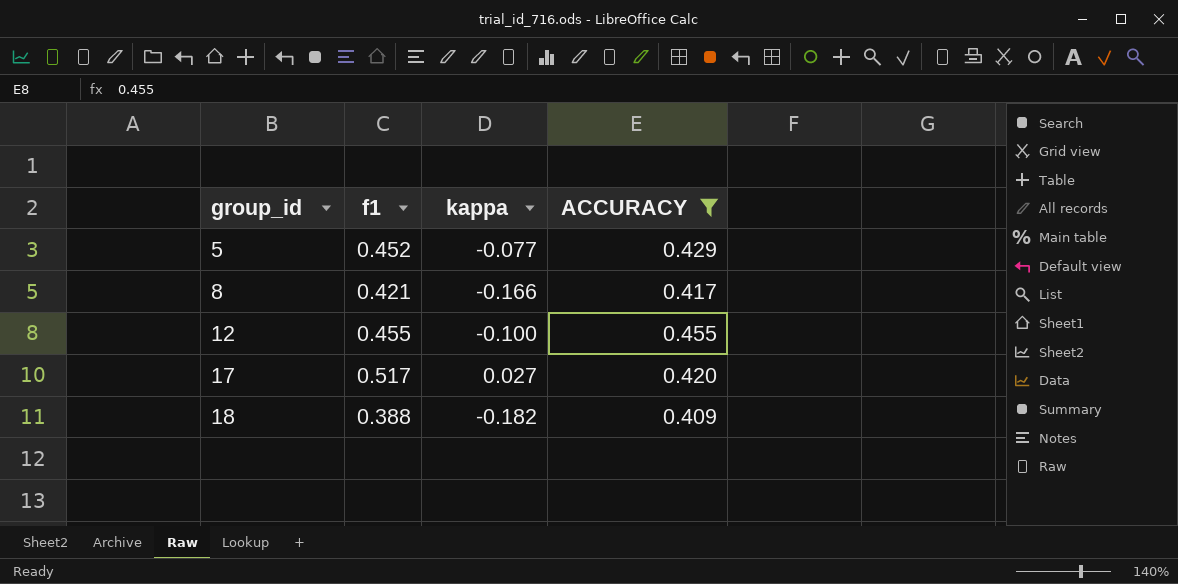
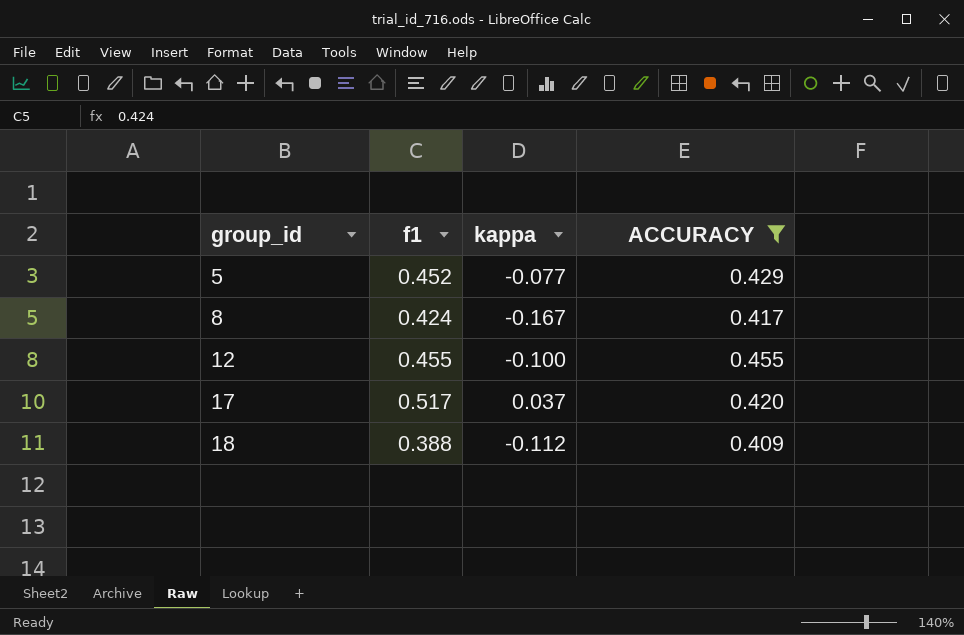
8 | f1: 0.421 -> 0.424
8 | kappa: -0.166 -> -0.167
17 | kappa: 0.027 -> 0.037
18 | kappa: -0.182 -> -0.112

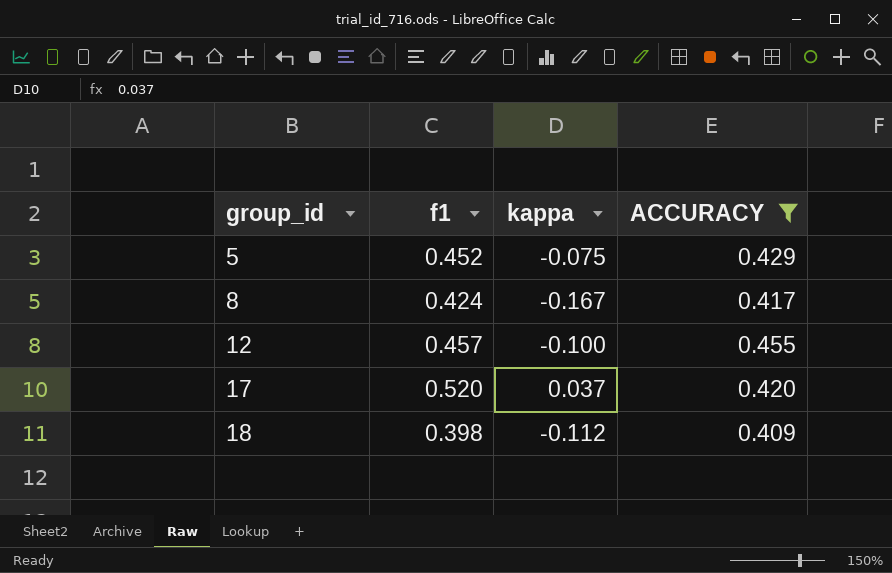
5 | kappa: -0.077 -> -0.075
12 | f1: 0.455 -> 0.457
17 | f1: 0.517 -> 0.520
18 | f1: 0.388 -> 0.398

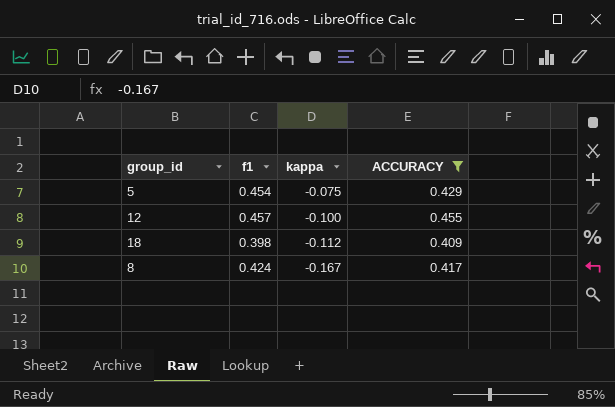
row order: group_id ascending -> kappa descending
row 17: 0.520 | 0.037 | 0.420 -> none
5 | f1: 0.452 -> 0.454

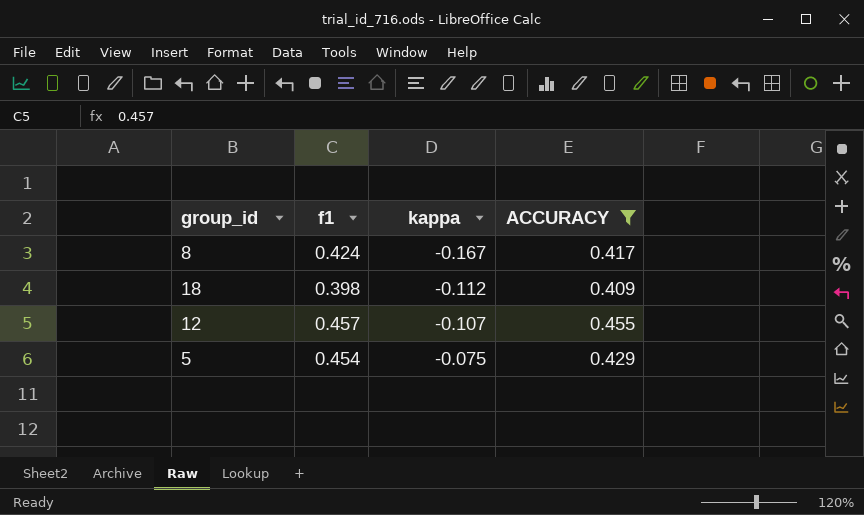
row order: kappa descending -> kappa ascending
12 | kappa: -0.100 -> -0.107

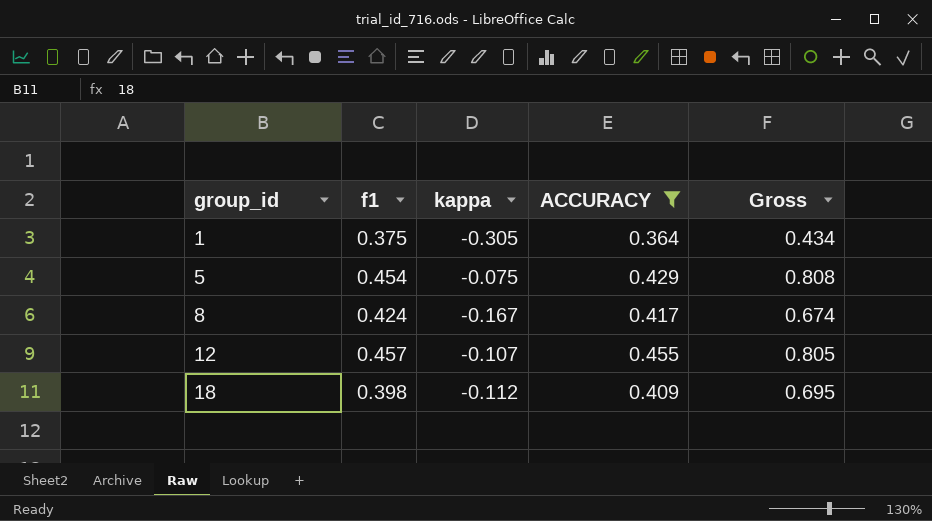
row order: kappa ascending -> group_id ascending
column Gross | formula: none -> [f1] + [kappa] + [ACCURACY]
row 1: none -> 0.375 | -0.305 | 0.364 | 0.434

